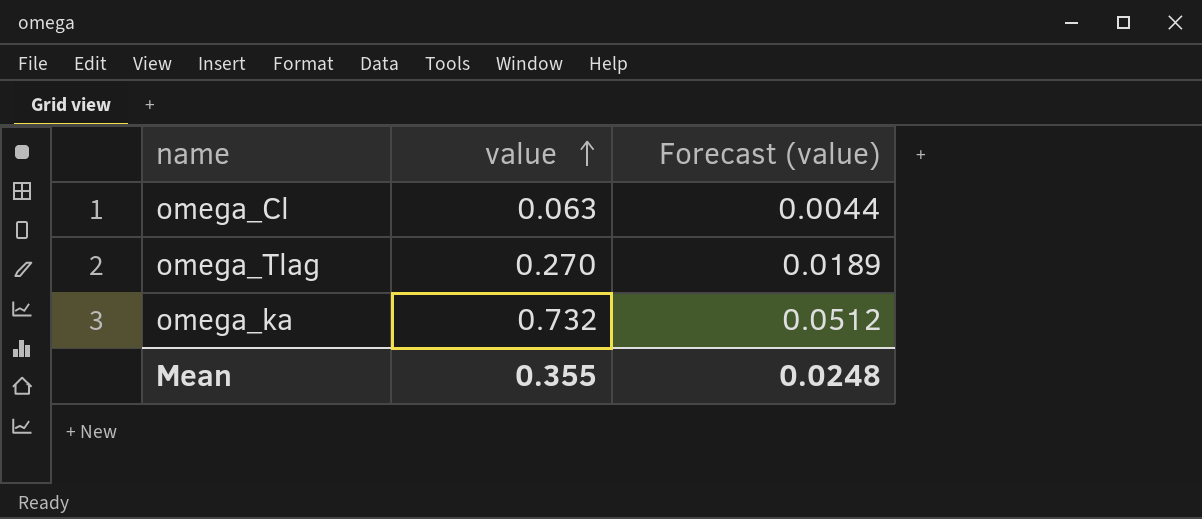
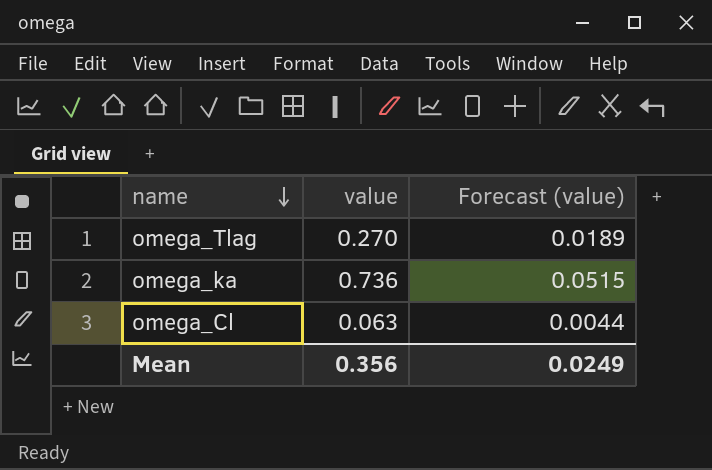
row order: value ascending -> name descending
omega_ka | value: 0.732 -> 0.736
omega_ka | Forecast (value): 0.0512 -> 0.0515
Mean | value: 0.355 -> 0.356
Mean | Forecast (value): 0.0248 -> 0.0249

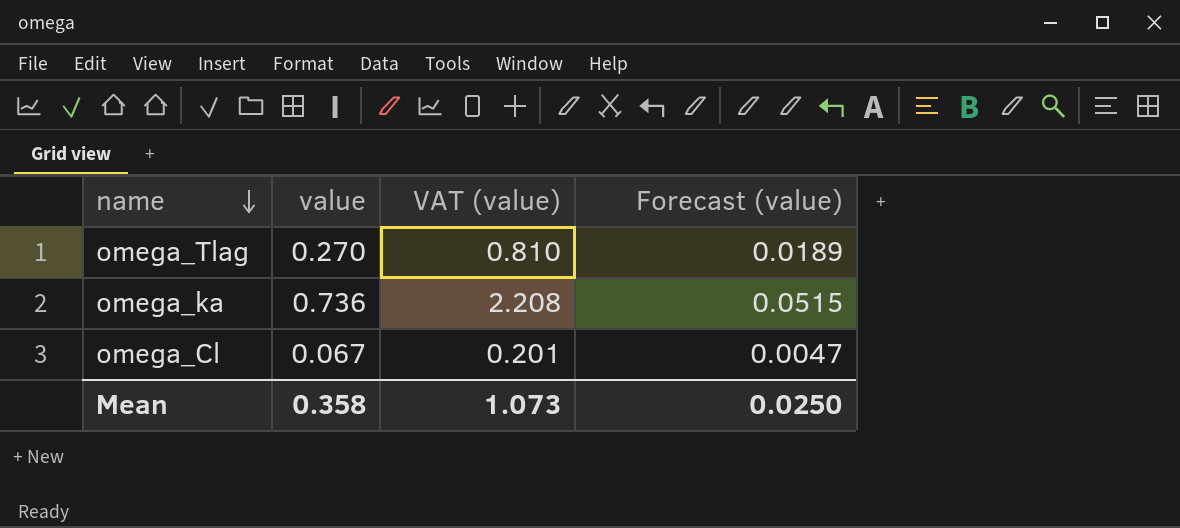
column VAT (value) | formula: none -> [value] * 3
omega_Cl | value: 0.063 -> 0.067
omega_Cl | Forecast (value): 0.0044 -> 0.0047
Mean | value: 0.356 -> 0.358
Mean | Forecast (value): 0.0249 -> 0.0250

